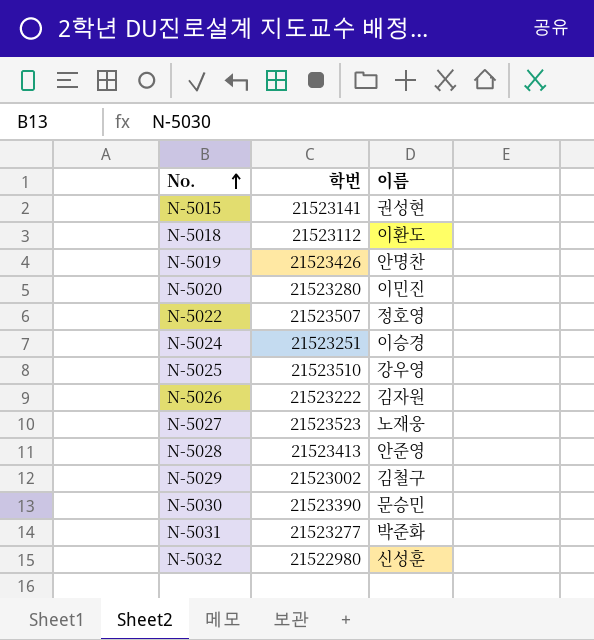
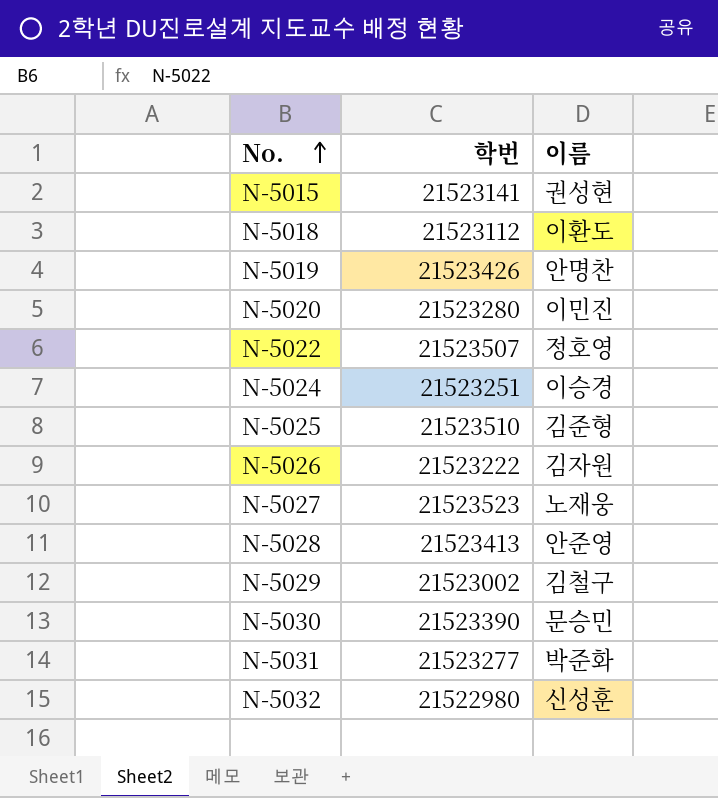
N-5025 | 이름: 강우영 -> 김준형

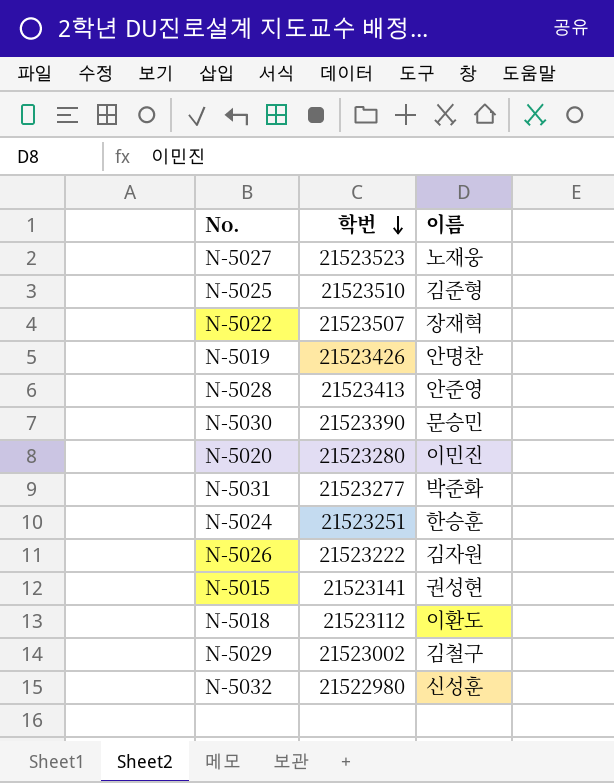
row order: No. ascending -> 학번 descending
N-5022 | 이름: 정호영 -> 장재혁
N-5024 | 이름: 이승경 -> 한승훈

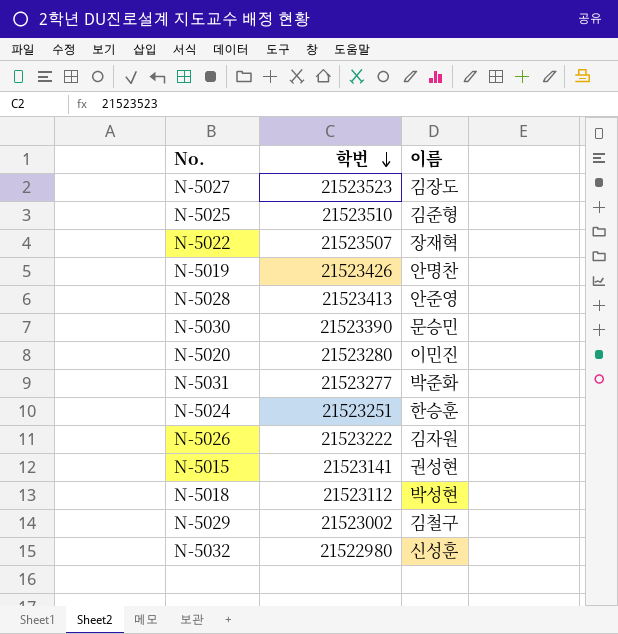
N-5027 | 이름: 노재웅 -> 김장도
N-5018 | 이름: 이환도 -> 박성현

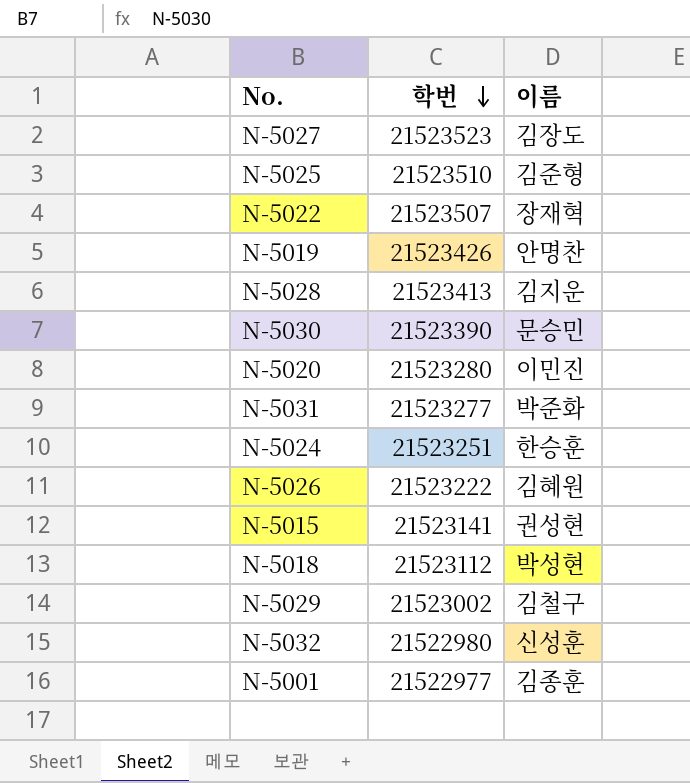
N-5028 | 이름: 안준영 -> 김지운
N-5026 | 이름: 김자원 -> 김혜원
row N-5001: none -> 21522977 | 김종훈

